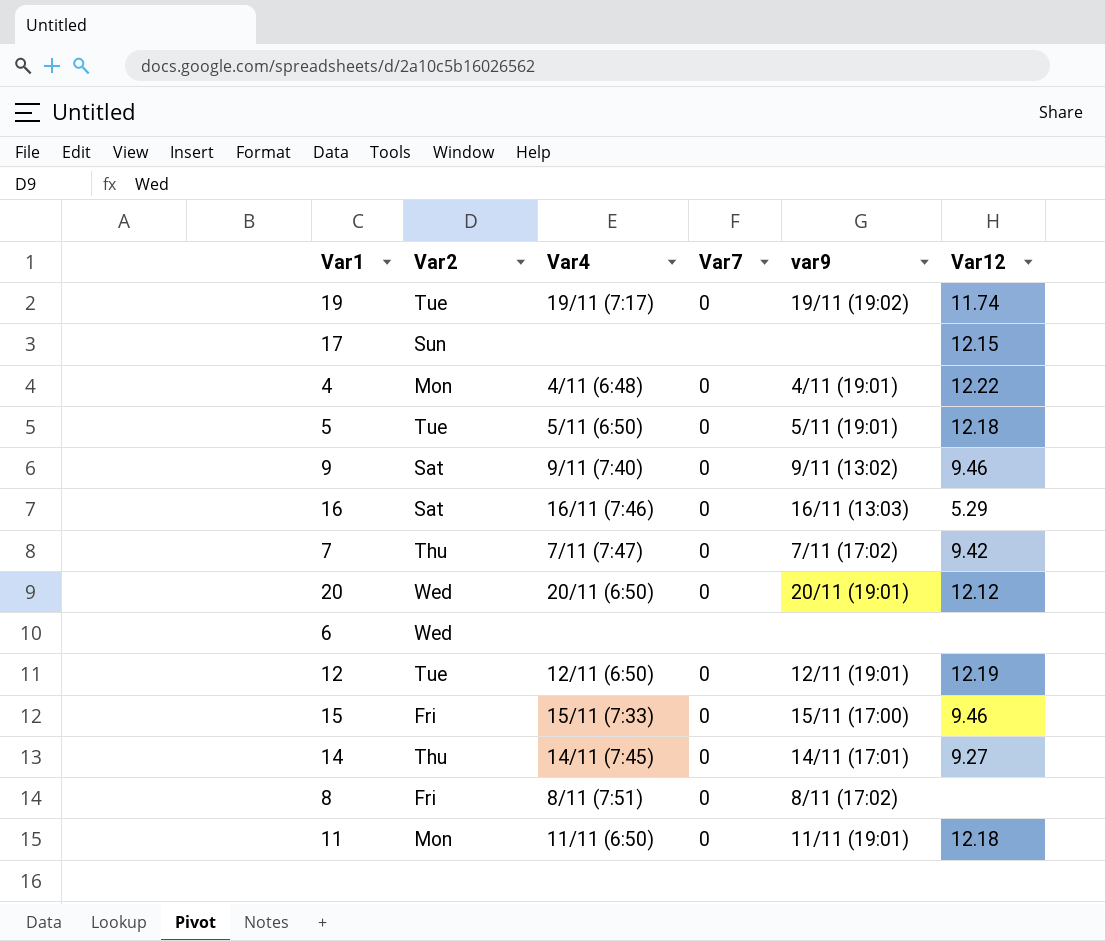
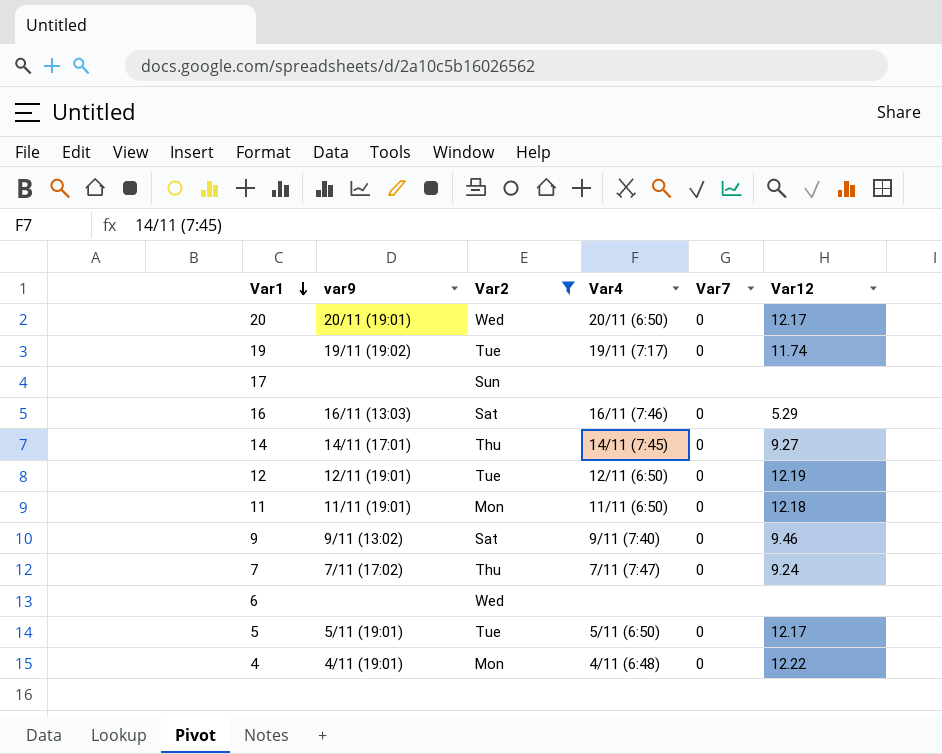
filter: none -> Var2 != Fri
row order: none -> Var1 descending
column var9 | position: 5 -> 2
20 | Var12: 12.12 -> 12.17
17 | Var12: 12.15 -> none
7 | Var12: 9.42 -> 9.24
5 | Var12: 12.18 -> 12.17

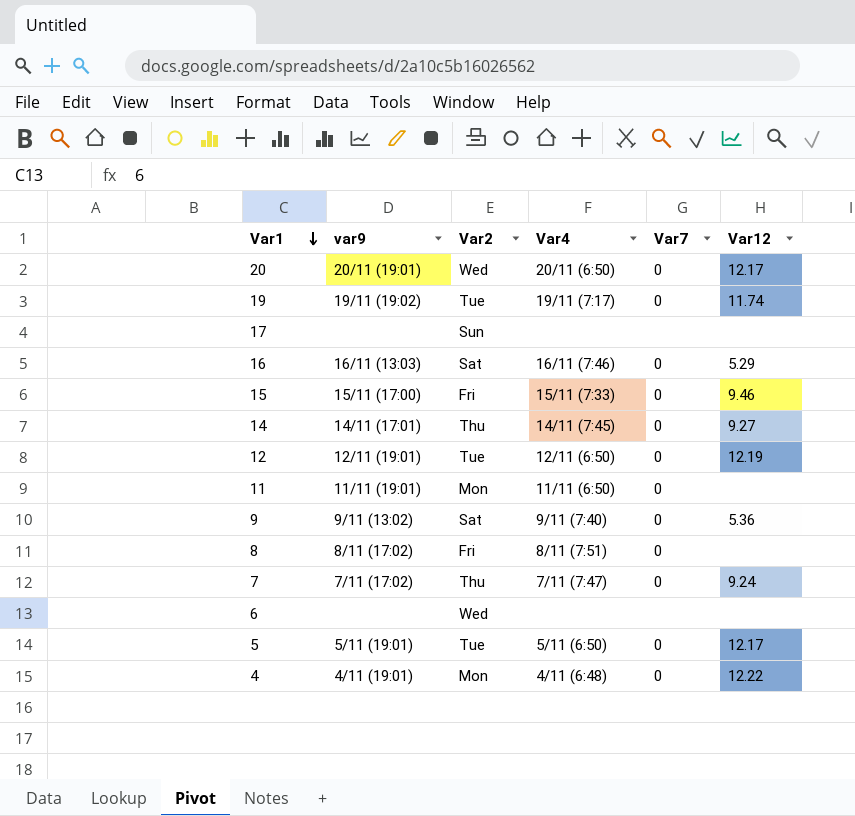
filter: Var2 != Fri -> none
11 | Var12: 12.18 -> none
9 | Var12: 9.46 -> 5.36

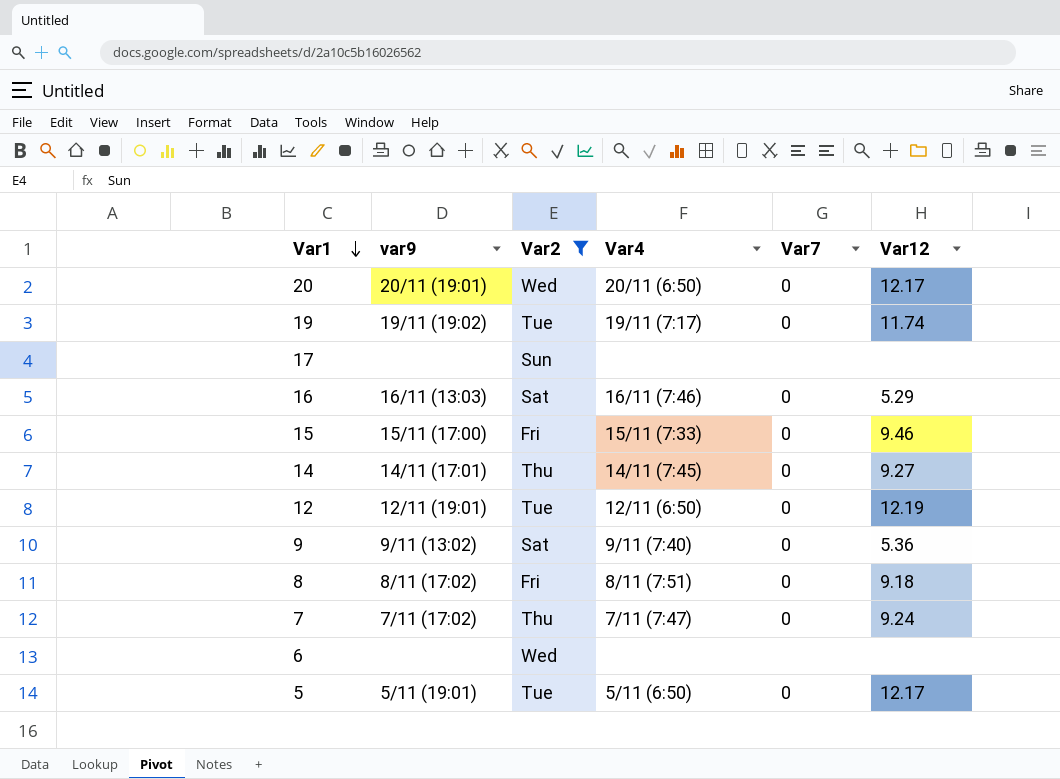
filter: none -> Var2 != Mon
8 | Var12: none -> 9.18

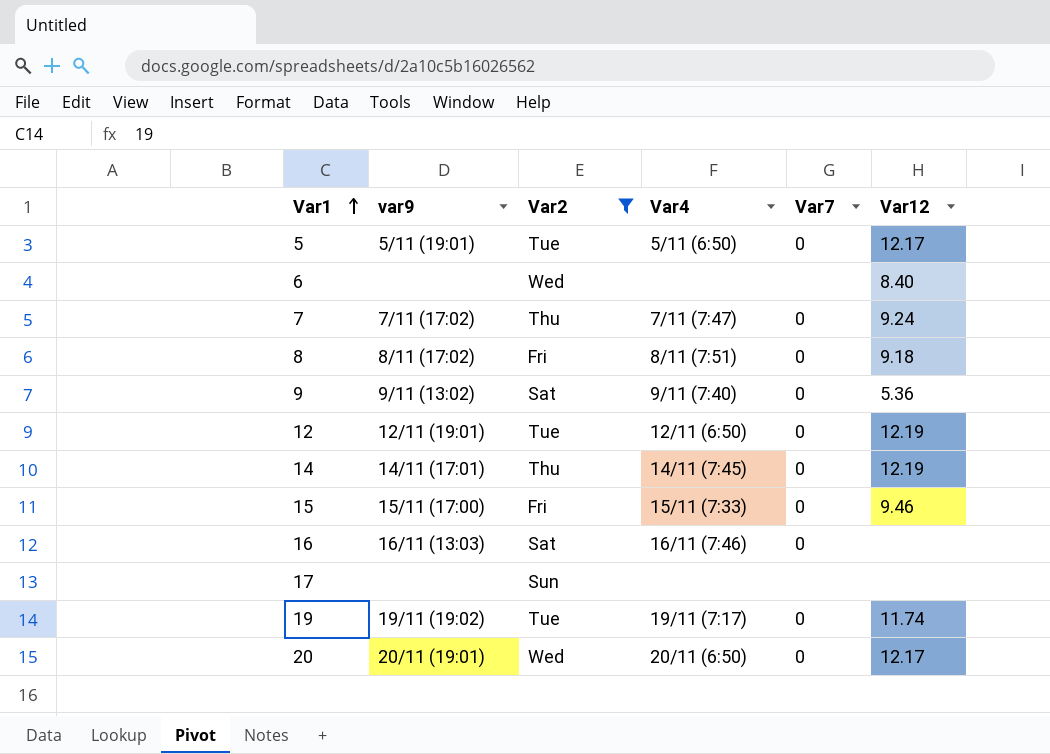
row order: Var1 descending -> Var1 ascending
6 | Var12: none -> 8.40
14 | Var12: 9.27 -> 12.19
16 | Var12: 5.29 -> none

